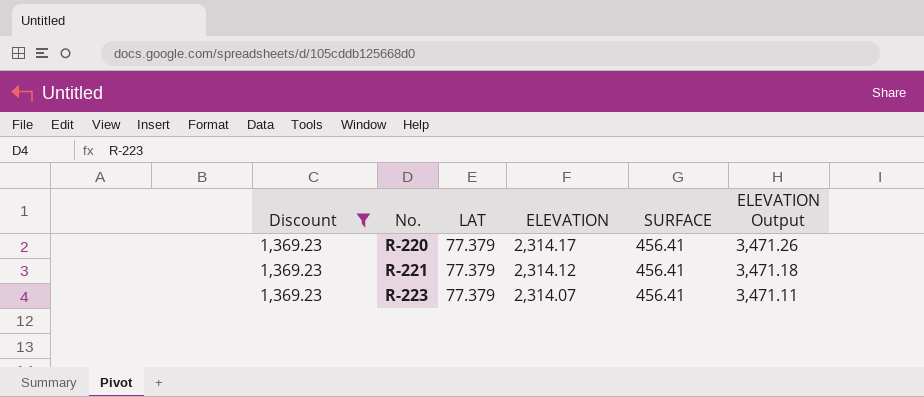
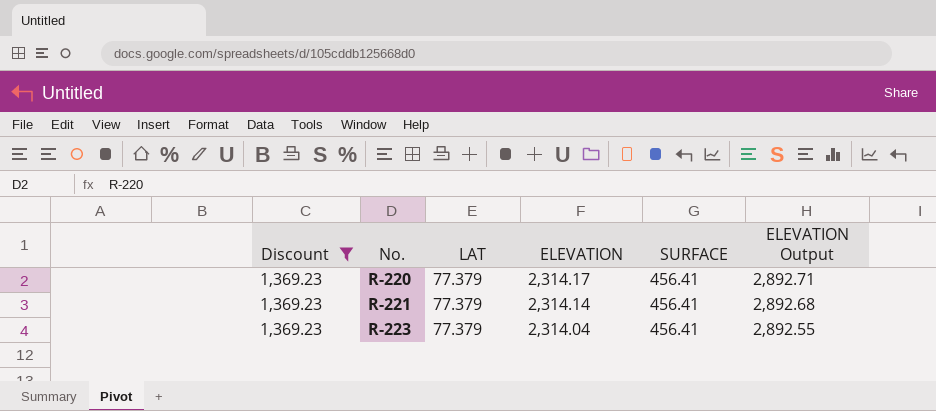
column ELEVATION Output | formula: [ELEVATION] * 1.5 -> [ELEVATION] * 1.25
R-221 | ELEVATION: 2,314.12 -> 2,314.14
R-223 | ELEVATION: 2,314.07 -> 2,314.04

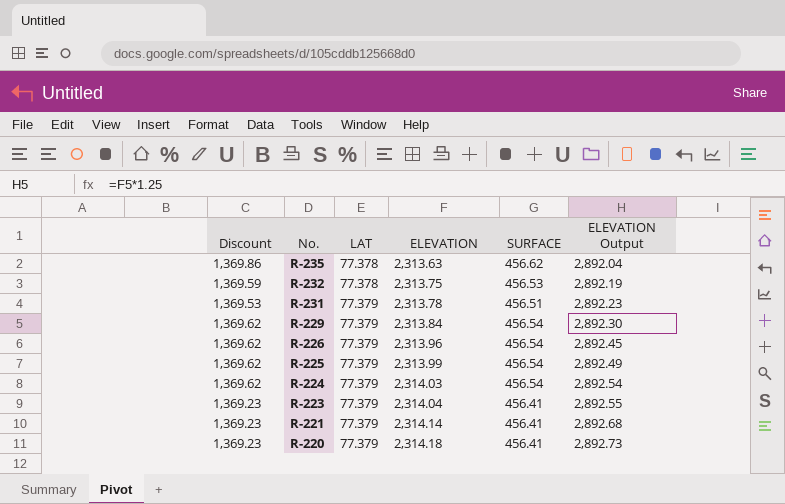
filter: Discount = 1,369.23 -> none
row order: No. ascending -> No. descending
R-220 | ELEVATION: 2,314.17 -> 2,314.18
R-220 | ELEVATION Output: 2,892.71 -> 2,892.73

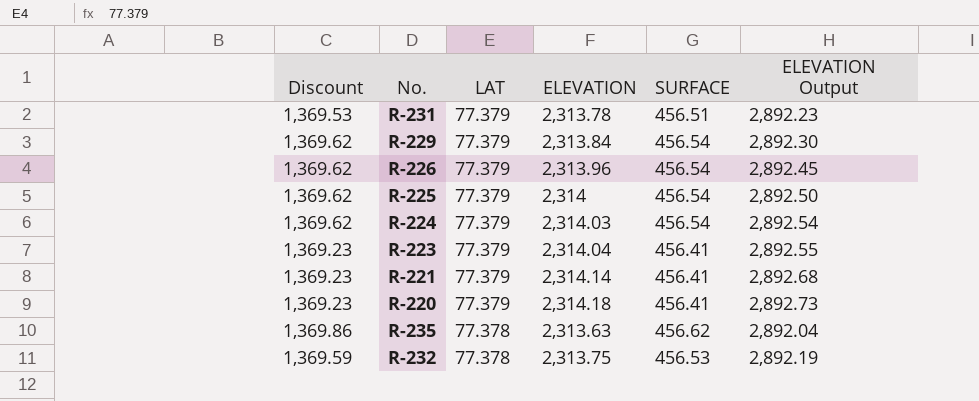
row order: No. descending -> LAT descending
R-225 | ELEVATION: 2,313.99 -> 2,314
R-225 | ELEVATION Output: 2,892.49 -> 2,892.50

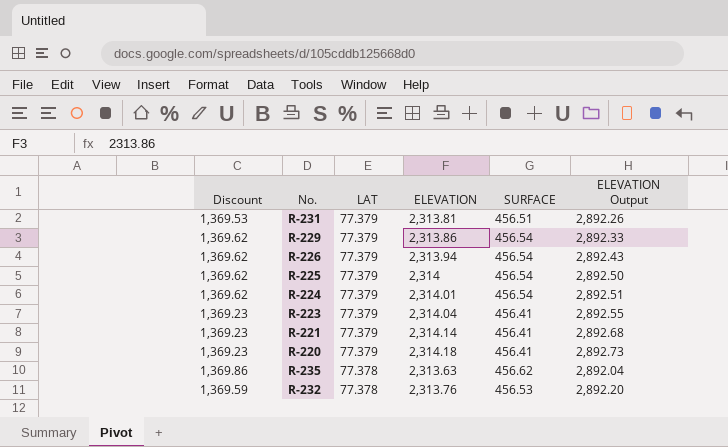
R-231 | ELEVATION: 2,313.78 -> 2,313.81
R-231 | ELEVATION Output: 2,892.23 -> 2,892.26
R-229 | ELEVATION: 2,313.84 -> 2,313.86
R-229 | ELEVATION Output: 2,892.30 -> 2,892.33
R-226 | ELEVATION: 2,313.96 -> 2,313.94
R-226 | ELEVATION Output: 2,892.45 -> 2,892.43
R-224 | ELEVATION: 2,314.03 -> 2,314.01
R-224 | ELEVATION Output: 2,892.54 -> 2,892.51
R-232 | ELEVATION: 2,313.75 -> 2,313.76
R-232 | ELEVATION Output: 2,892.19 -> 2,892.20

